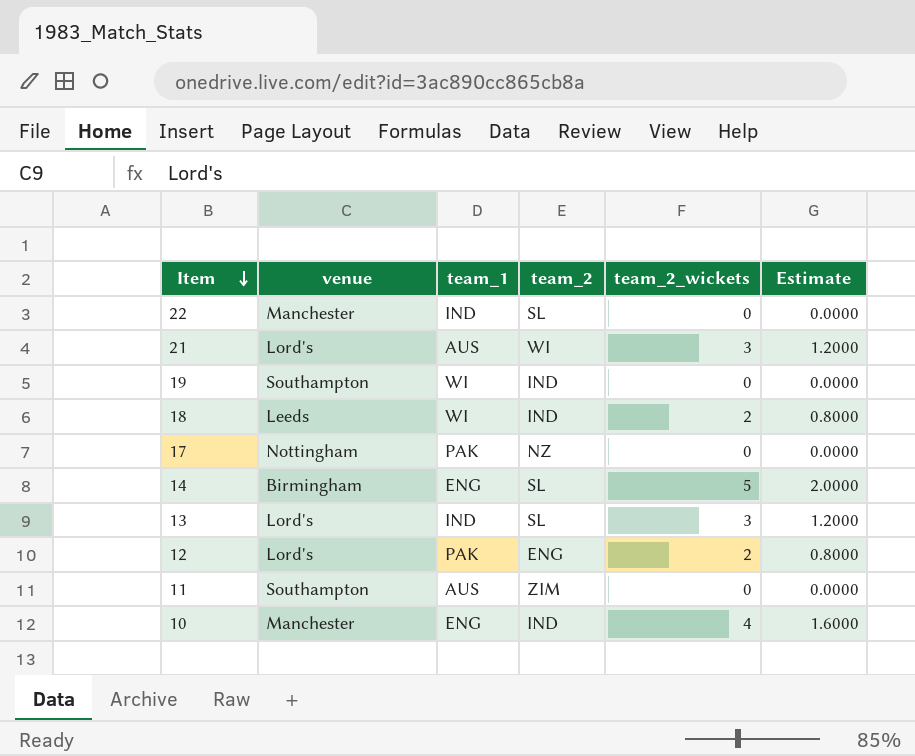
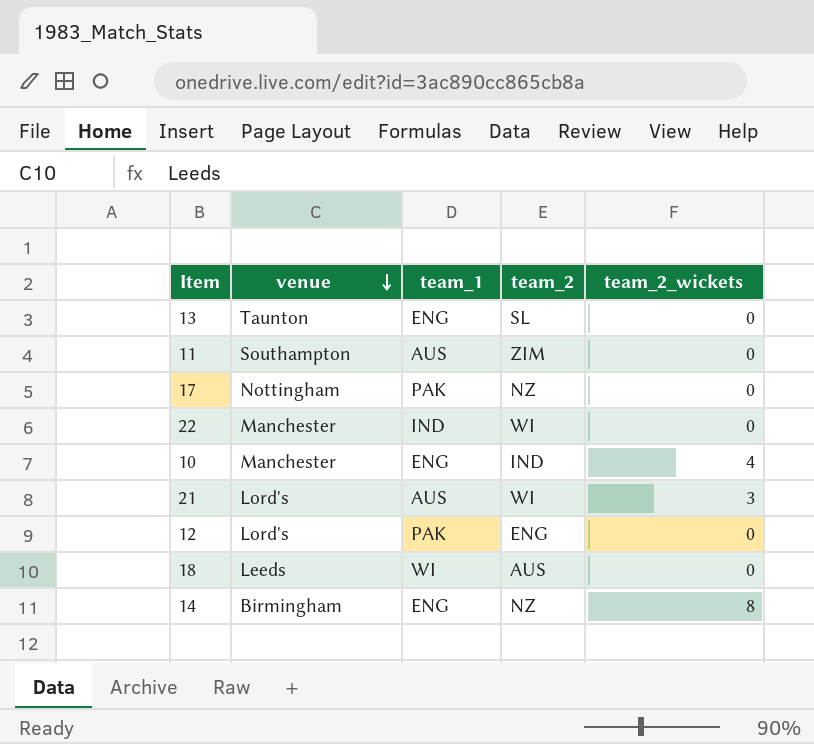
row order: Item descending -> venue descending
column Estimate | formula: [team_2_wickets] * 0.4 -> none
row 19: Southampton | WI | IND | 0 | 0.0000 -> none
13 | venue: Lord's -> Taunton
13 | team_1: IND -> ENG
13 | team_2_wickets: 3 -> 0
22 | team_2: SL -> WI
12 | team_2_wickets: 2 -> 0
18 | team_2: IND -> AUS
18 | team_2_wickets: 2 -> 0
14 | team_2: SL -> NZ
14 | team_2_wickets: 5 -> 8

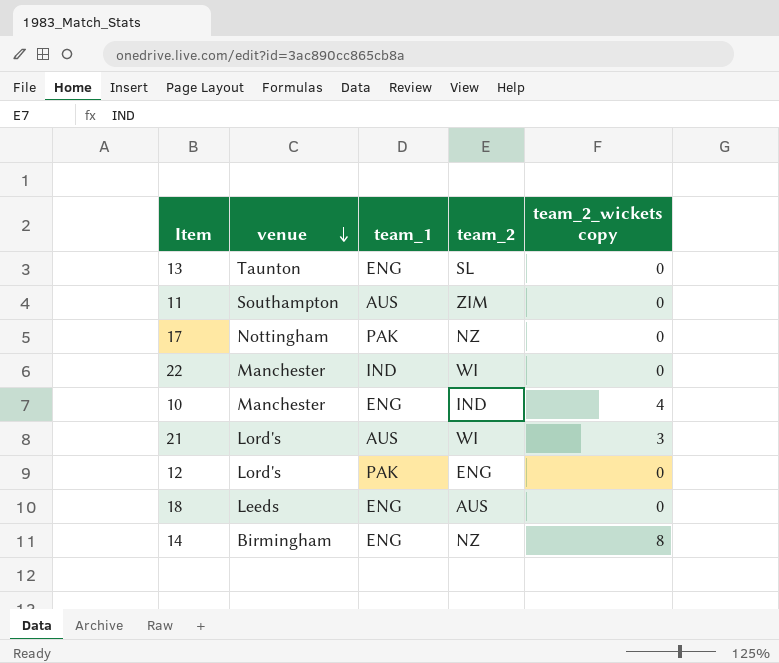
column name: team_2_wickets -> team_2_wickets copy
18 | team_1: WI -> ENG

